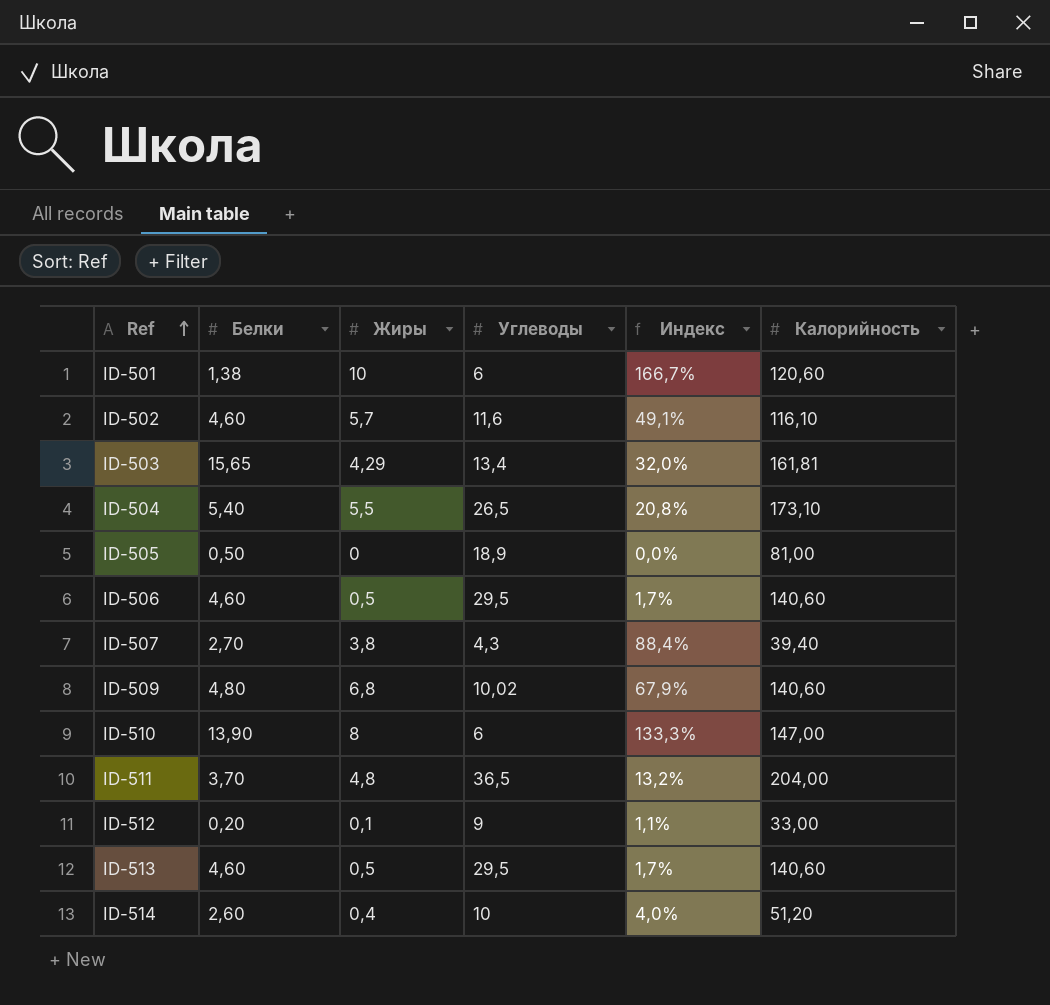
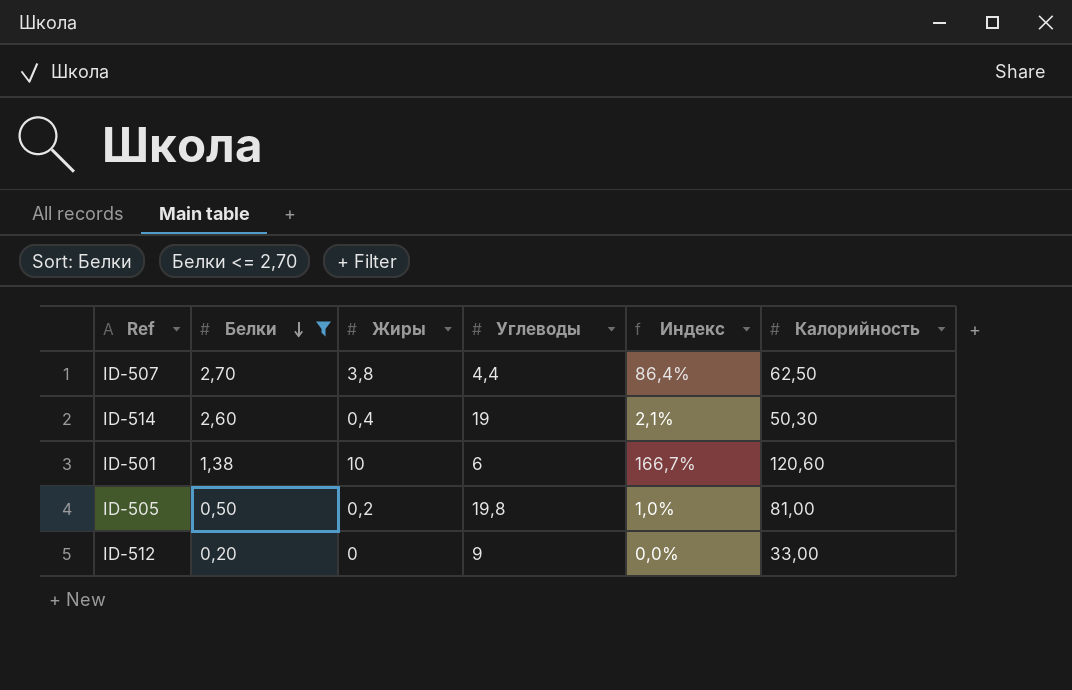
filter: none -> Белки <= 2,70
row order: Ref ascending -> Белки descending
ID-507 | Углеводы: 4,3 -> 4,4
ID-507 | Индекс: 88,4% -> 86,4%
ID-507 | Калорийность: 39,40 -> 62,50
ID-514 | Углеводы: 10 -> 19
ID-514 | Индекс: 4,0% -> 2,1%
ID-514 | Калорийность: 51,20 -> 50,30
ID-505 | Жиры: 0 -> 0,2
ID-505 | Углеводы: 18,9 -> 19,8
ID-505 | Индекс: 0,0% -> 1,0%
ID-512 | Жиры: 0,1 -> 0
ID-512 | Индекс: 1,1% -> 0,0%

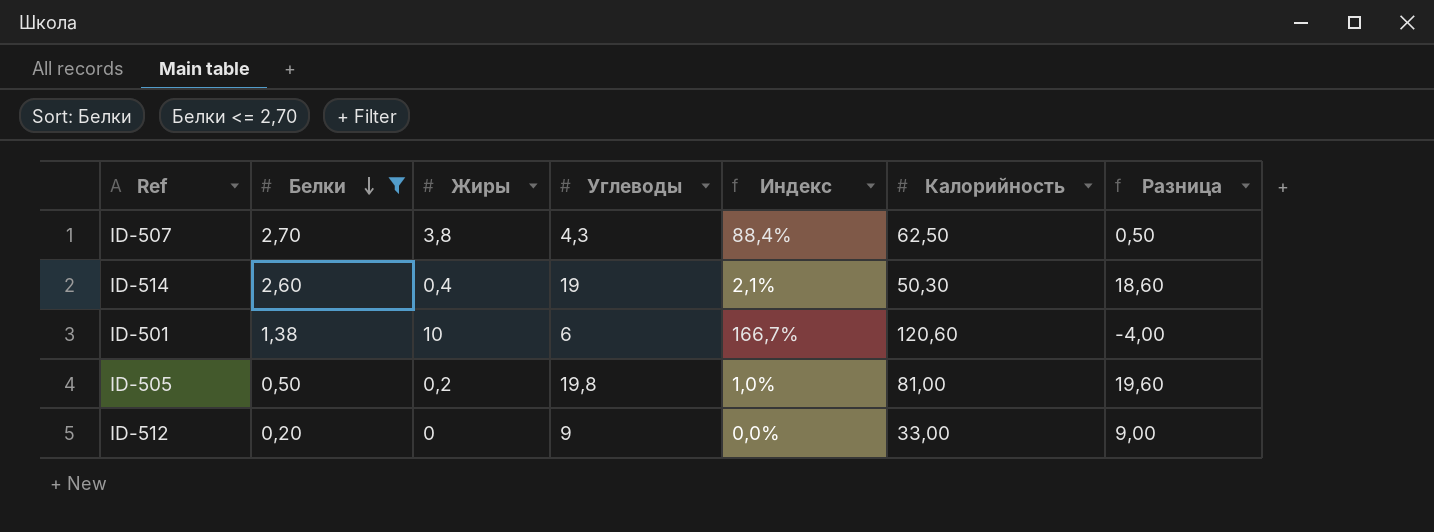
column Разница | formula: none -> [Углеводы] - [Жиры]
ID-507 | Углеводы: 4,4 -> 4,3
ID-507 | Индекс: 86,4% -> 88,4%

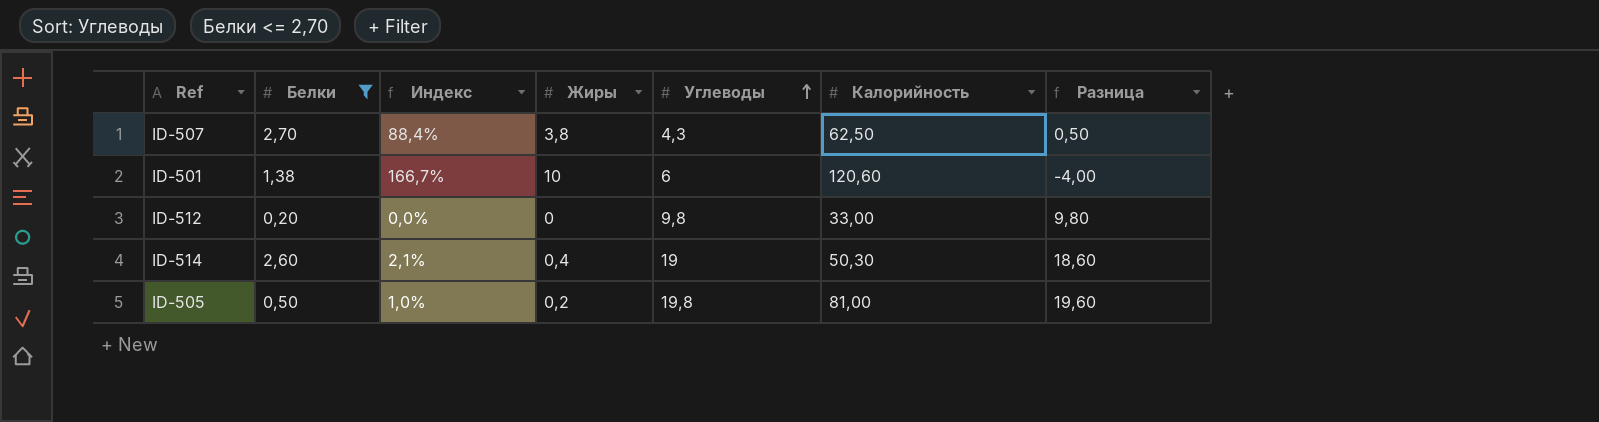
row order: Белки descending -> Углеводы ascending
column Индекс | position: 5 -> 3
ID-512 | Углеводы: 9 -> 9,8
ID-512 | Разница: 9,00 -> 9,80

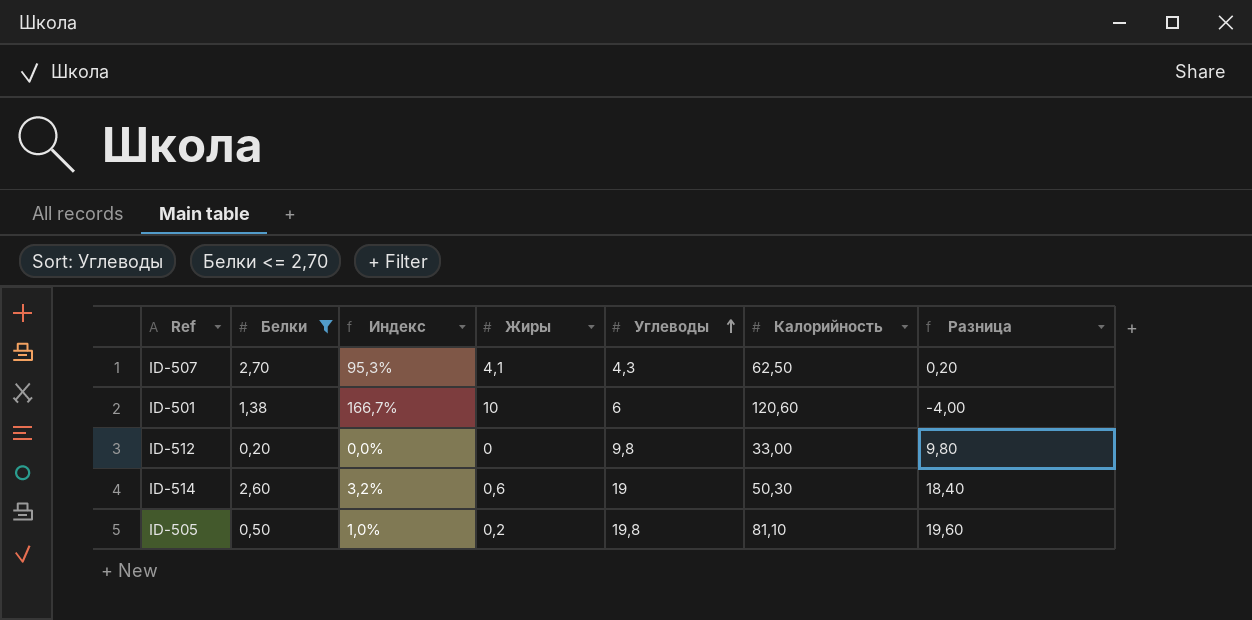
ID-507 | Индекс: 88,4% -> 95,3%
ID-507 | Жиры: 3,8 -> 4,1
ID-507 | Разница: 0,50 -> 0,20
ID-514 | Индекс: 2,1% -> 3,2%
ID-514 | Жиры: 0,4 -> 0,6
ID-514 | Разница: 18,60 -> 18,40
ID-505 | Калорийность: 81,00 -> 81,10

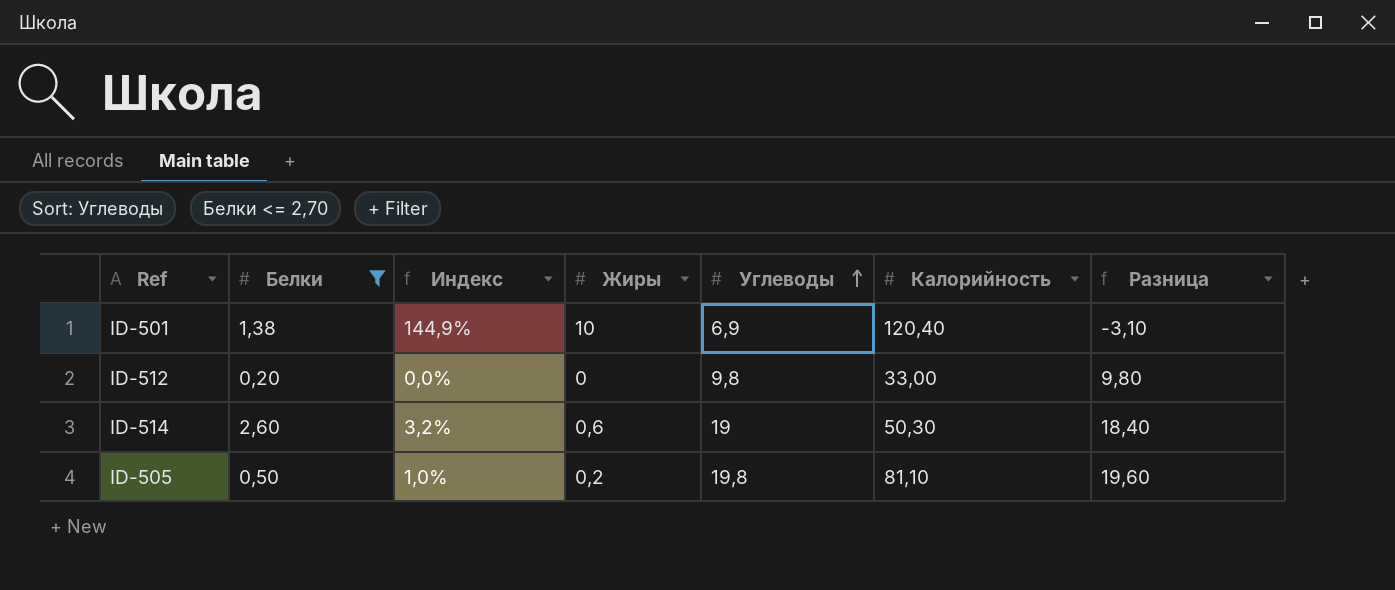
row ID-507: 2,70 | 95,3% | 4,1 | 4,3 | 62,50 | 0,20 -> none
ID-501 | Индекс: 166,7% -> 144,9%
ID-501 | Углеводы: 6 -> 6,9
ID-501 | Калорийность: 120,60 -> 120,40
ID-501 | Разница: -4,00 -> -3,10

